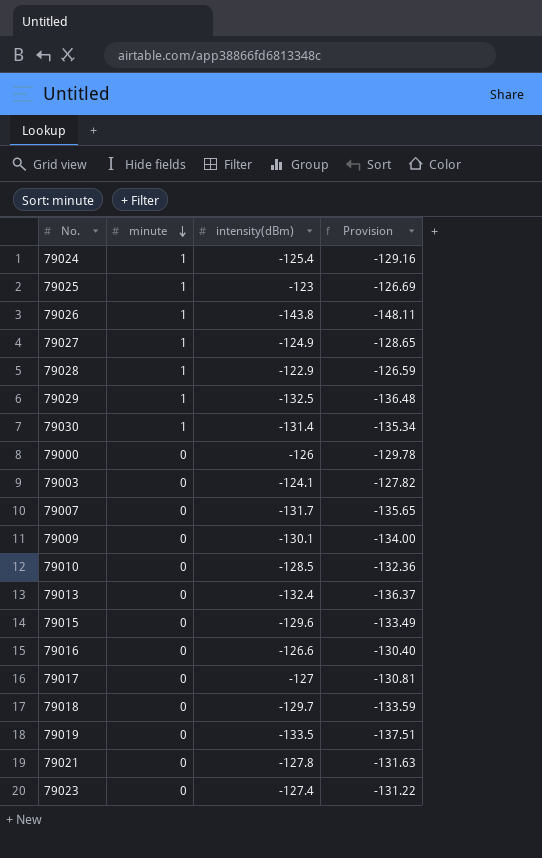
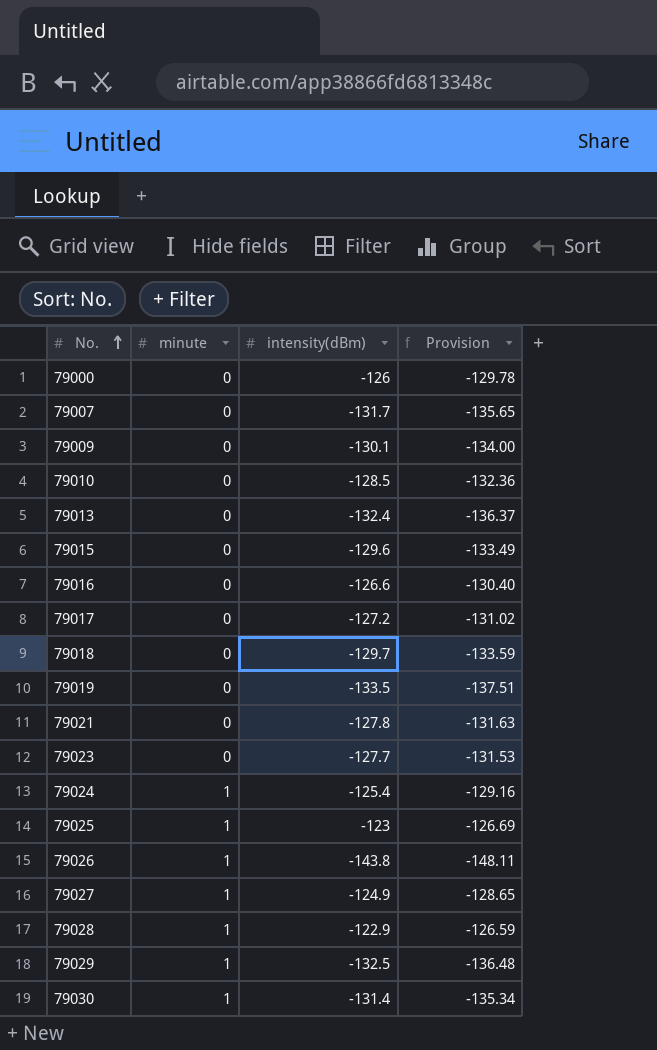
row order: minute descending -> No. ascending
row 79003: 0 | -124.1 | -127.82 -> none
79017 | intensity(dBm): -127 -> -127.2
79017 | Provision: -130.81 -> -131.02
79023 | intensity(dBm): -127.4 -> -127.7
79023 | Provision: -131.22 -> -131.53

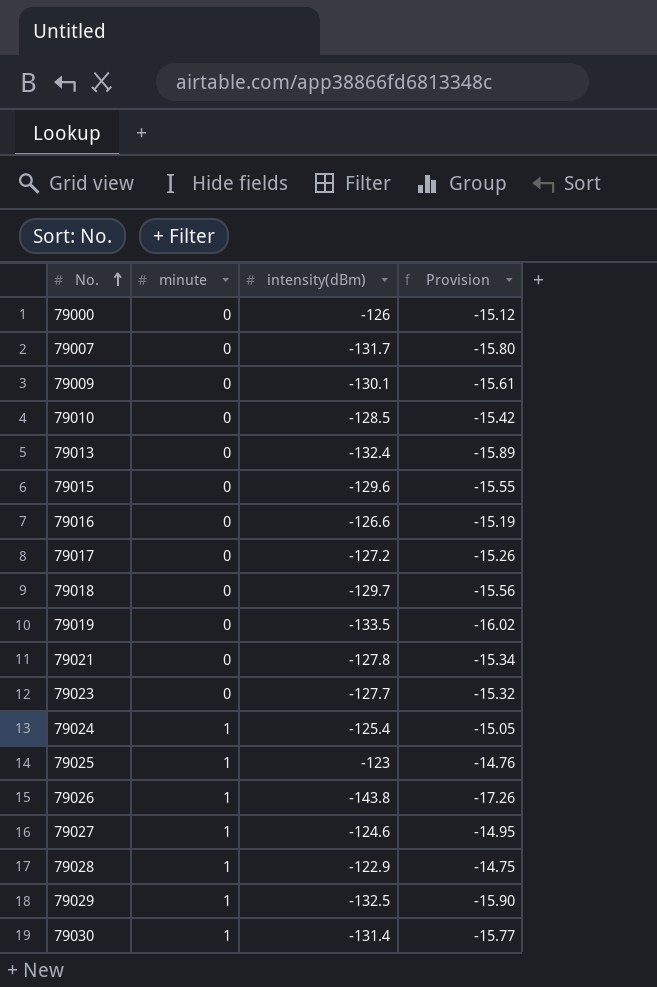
column Provision | formula: [intensity(dBm)] * 1.03 -> [intensity(dBm)] * 0.12
79027 | intensity(dBm): -124.9 -> -124.6

